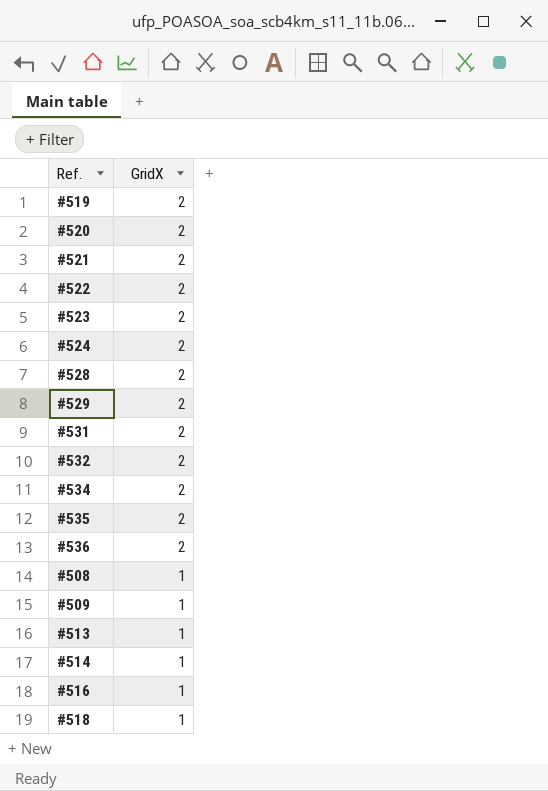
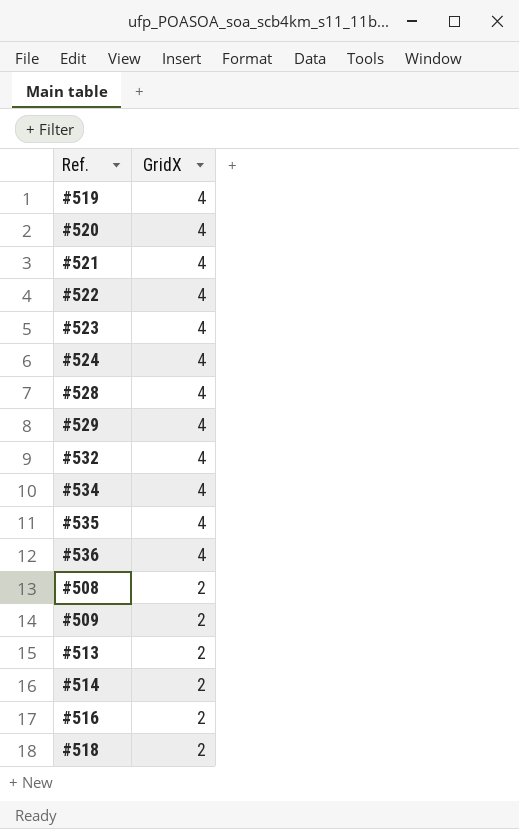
row #531: 2 -> none
#519 | GridX: 2 -> 4
#520 | GridX: 2 -> 4
#521 | GridX: 2 -> 4
#522 | GridX: 2 -> 4
#523 | GridX: 2 -> 4
#524 | GridX: 2 -> 4
#528 | GridX: 2 -> 4
#529 | GridX: 2 -> 4
#532 | GridX: 2 -> 4
#534 | GridX: 2 -> 4
#535 | GridX: 2 -> 4
#536 | GridX: 2 -> 4
#508 | GridX: 1 -> 2
#509 | GridX: 1 -> 2
#513 | GridX: 1 -> 2
#514 | GridX: 1 -> 2
#516 | GridX: 1 -> 2
#518 | GridX: 1 -> 2

